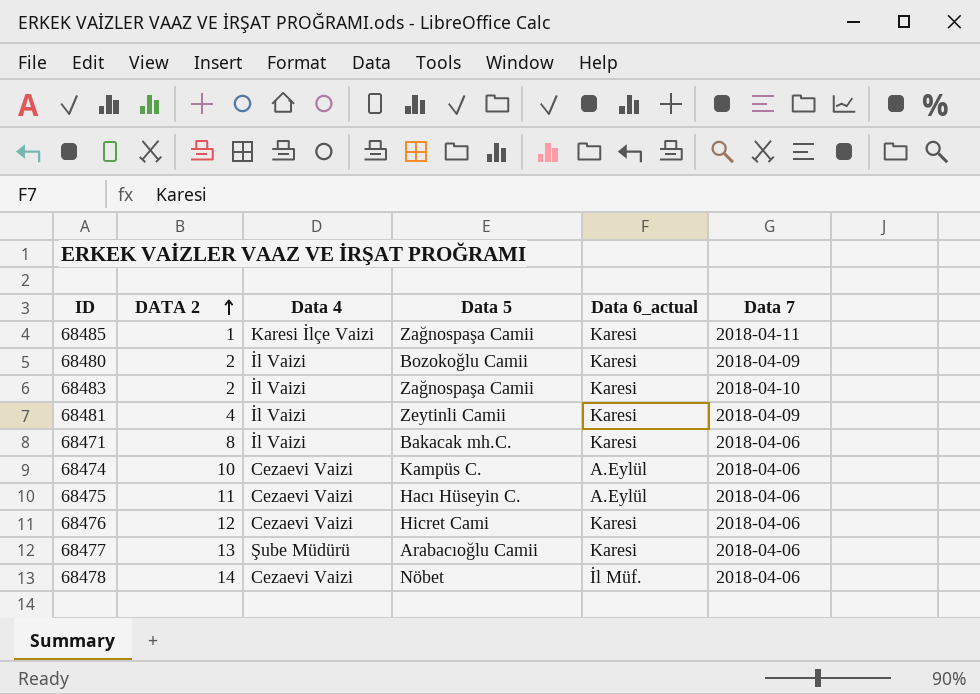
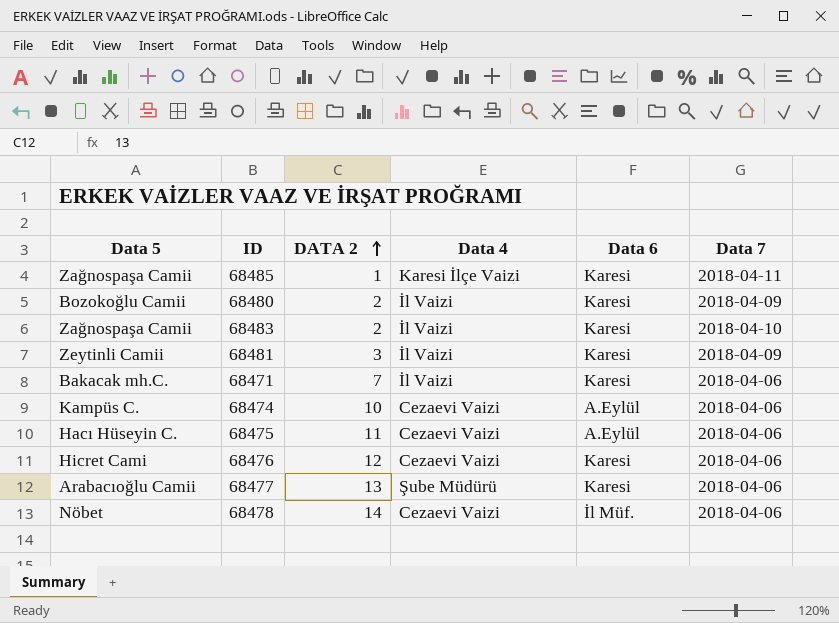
column Data 5 | position: 4 -> 1
column name: Data 6_actual -> Data 6
68481 | DATA 2: 4 -> 3
68471 | DATA 2: 8 -> 7

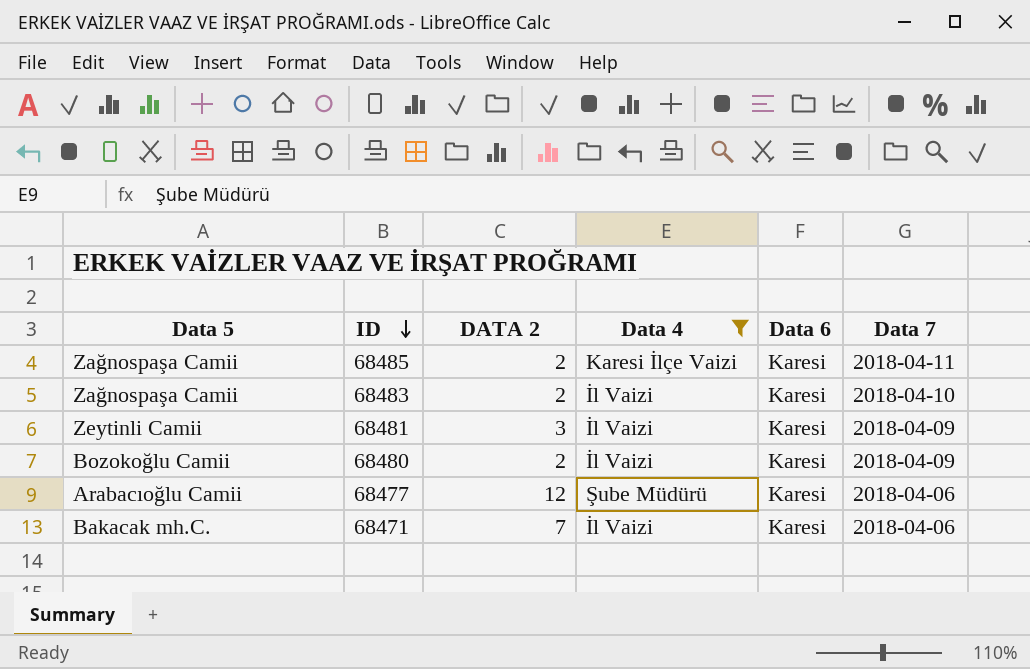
filter: none -> Data 4 != Cezaevi Vaizi
row order: DATA 2 ascending -> ID descending
68485 | DATA 2: 1 -> 2
68477 | DATA 2: 13 -> 12

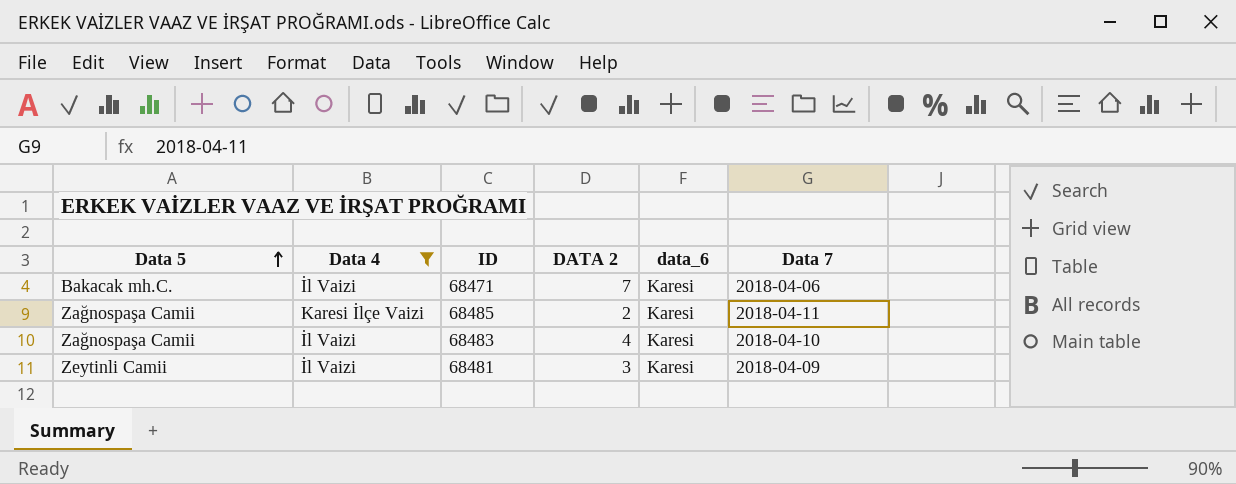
row order: ID descending -> Data 5 ascending
column Data 4 | position: 4 -> 2
column name: Data 6 -> data_6
row 68480: Bozokoğlu Camii | 2 | İl Vaizi | Karesi | 2018-04-09 -> none
row 68477: Arabacıoğlu Camii | 12 | Şube Müdürü | Karesi | 2018-04-06 -> none
68483 | DATA 2: 2 -> 4

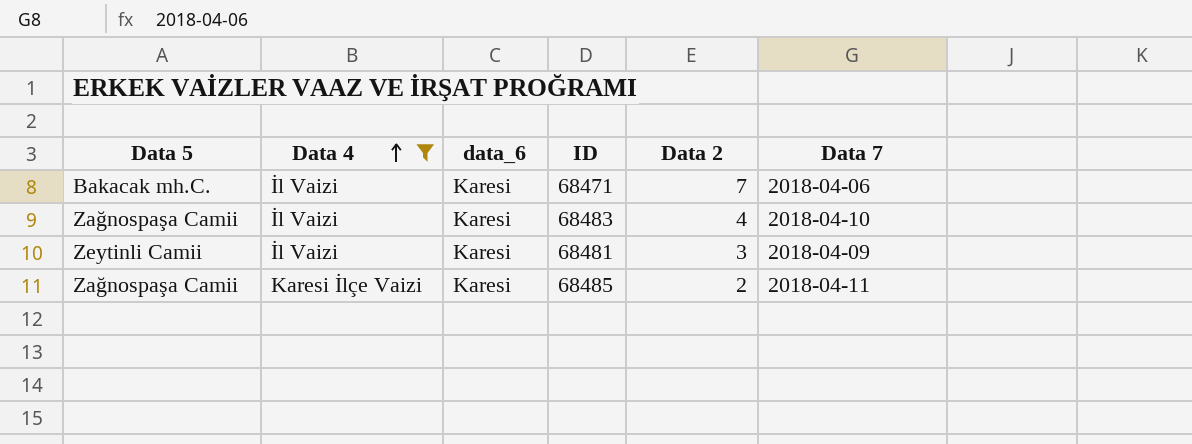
row order: Data 5 ascending -> Data 4 ascending
column data_6 | position: 5 -> 3
column name: DATA 2 -> Data 2

